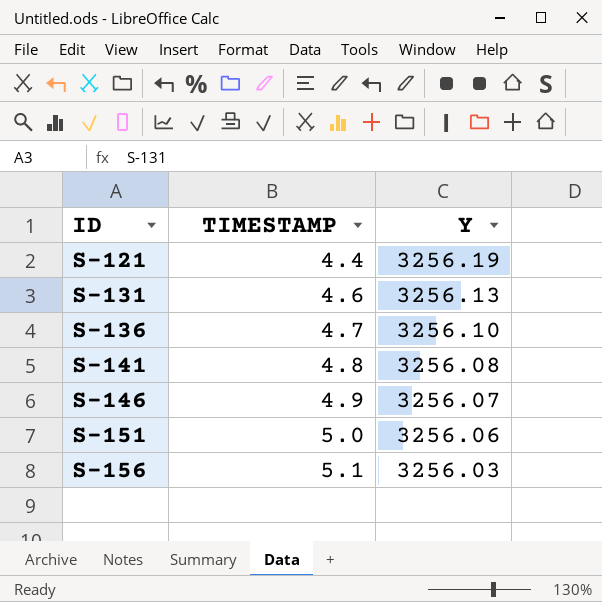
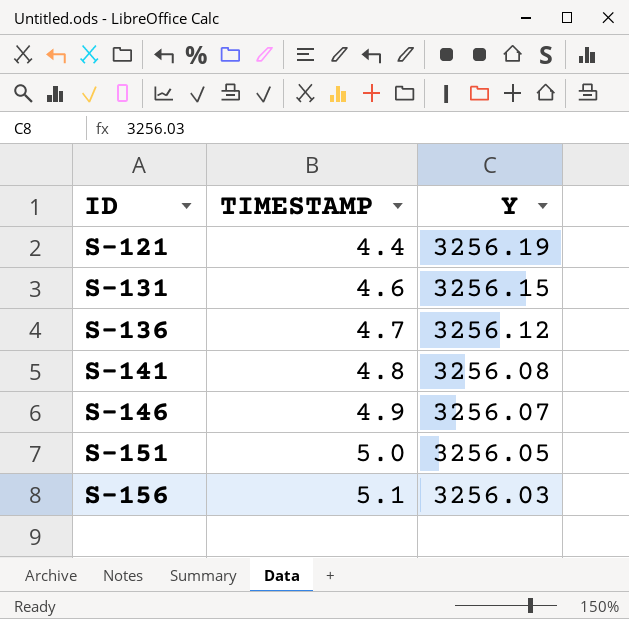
S-131 | Y: 3256.13 -> 3256.15
S-136 | Y: 3256.10 -> 3256.12
S-151 | Y: 3256.06 -> 3256.05

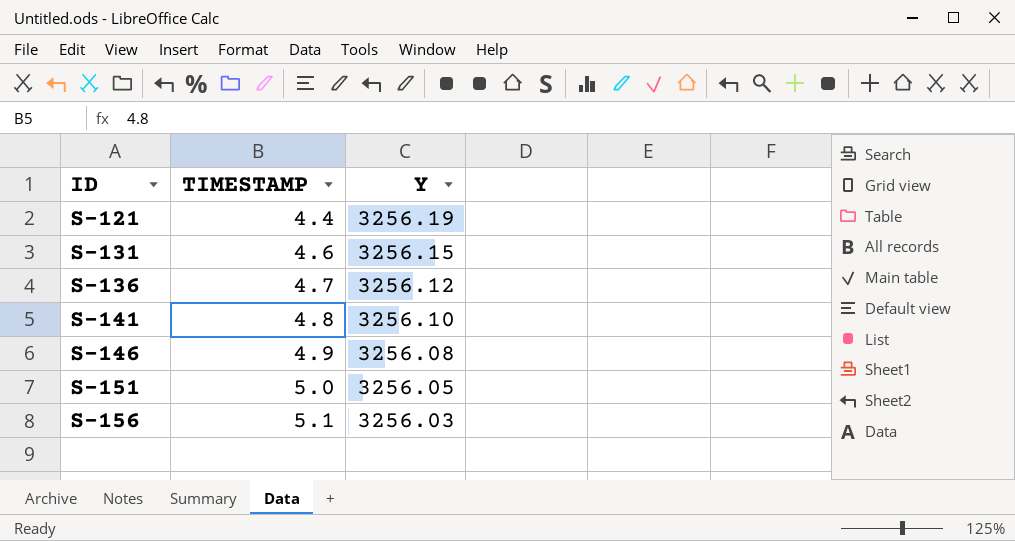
S-141 | Y: 3256.08 -> 3256.10
S-146 | Y: 3256.07 -> 3256.08

